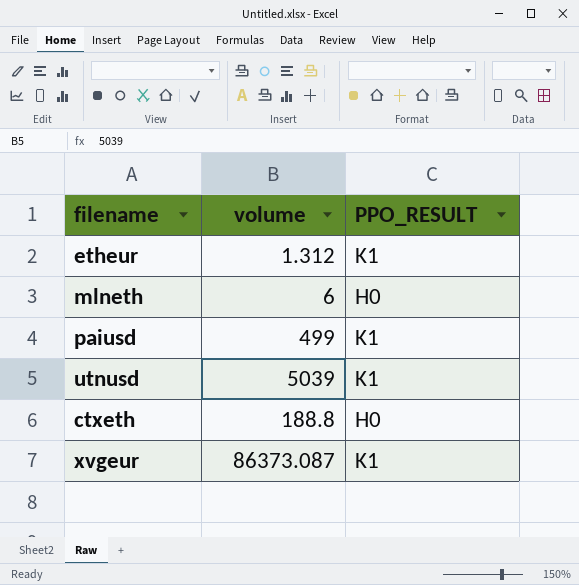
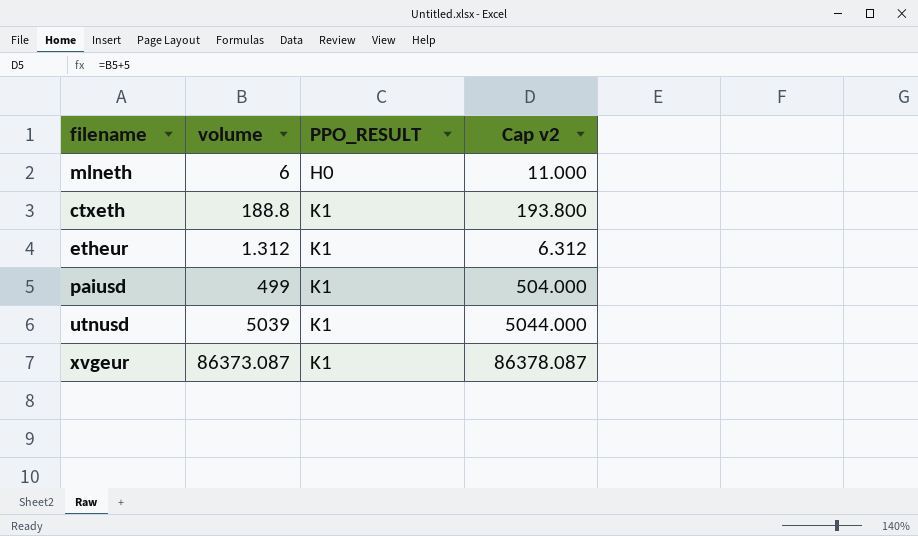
row order: none -> PPO_RESULT ascending
column Cap v2 | formula: none -> [volume] + 5
ctxeth | PPO_RESULT: H0 -> K1

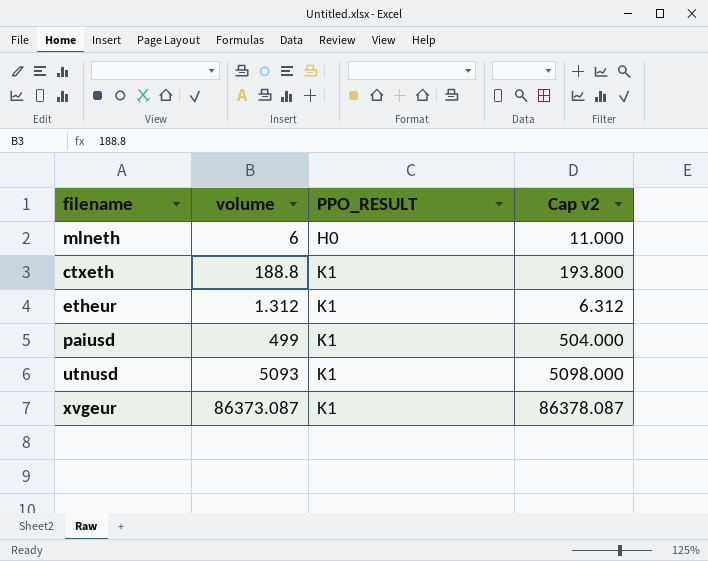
utnusd | volume: 5039 -> 5093
utnusd | Cap v2: 5044.000 -> 5098.000

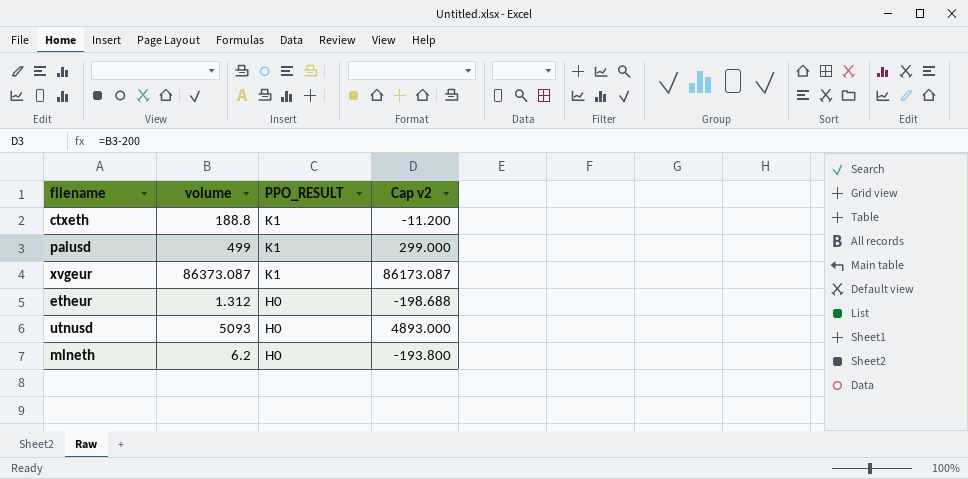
row order: PPO_RESULT ascending -> PPO_RESULT descending
column Cap v2 | formula: [volume] + 5 -> [volume] - 200
etheur | PPO_RESULT: K1 -> H0
utnusd | PPO_RESULT: K1 -> H0
mlneth | volume: 6 -> 6.2

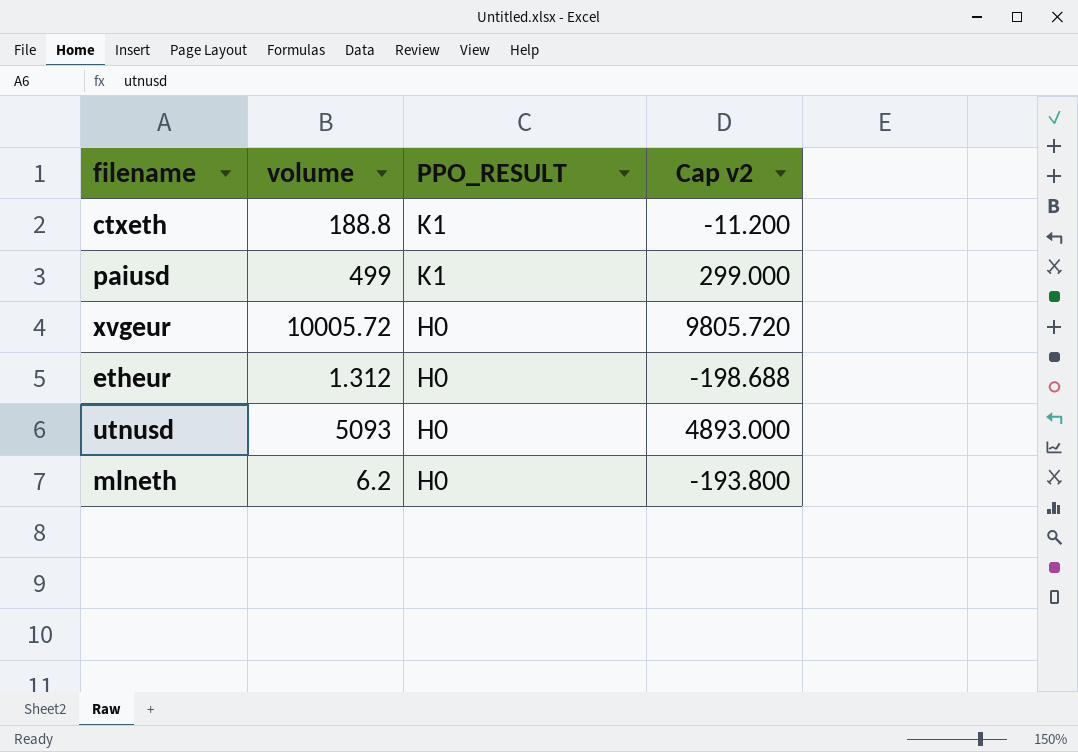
xvgeur | volume: 86373.087 -> 10005.72
xvgeur | PPO_RESULT: K1 -> H0
xvgeur | Cap v2: 86173.087 -> 9805.720

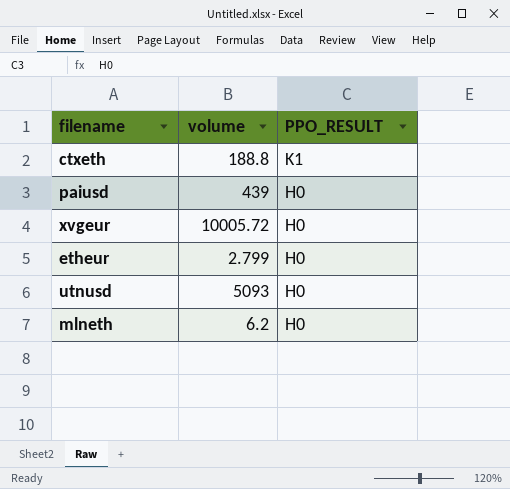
column Cap v2 | formula: [volume] - 200 -> none
paiusd | volume: 499 -> 439
paiusd | PPO_RESULT: K1 -> H0
etheur | volume: 1.312 -> 2.799

